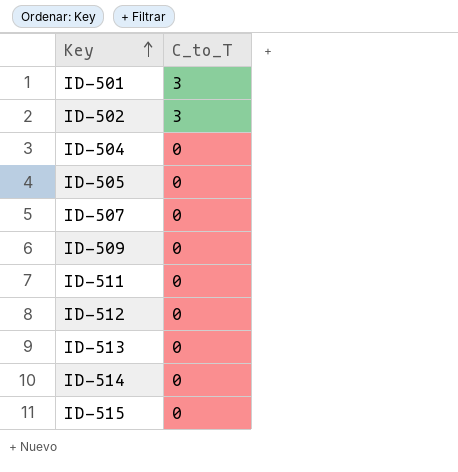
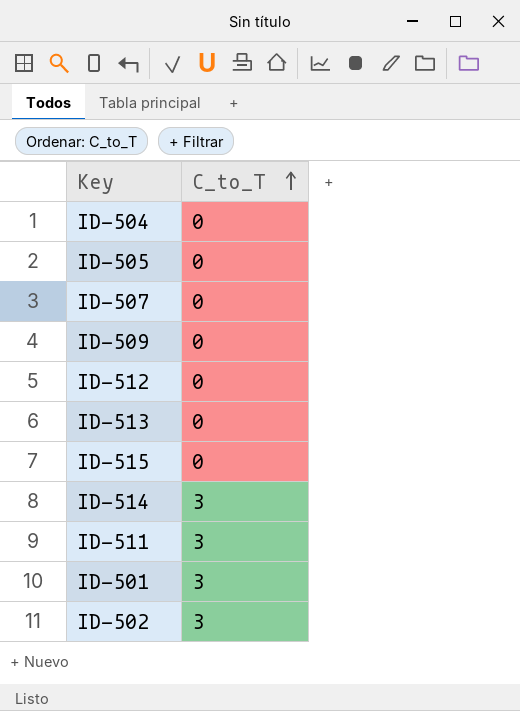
row order: Key ascending -> C_to_T ascending
ID-514 | C_to_T: 0 -> 3
ID-511 | C_to_T: 0 -> 3

